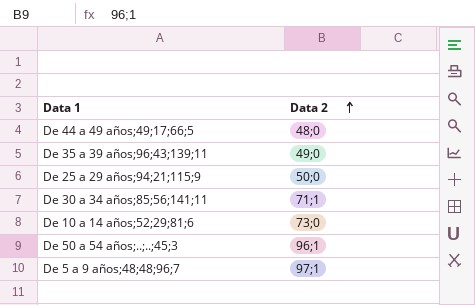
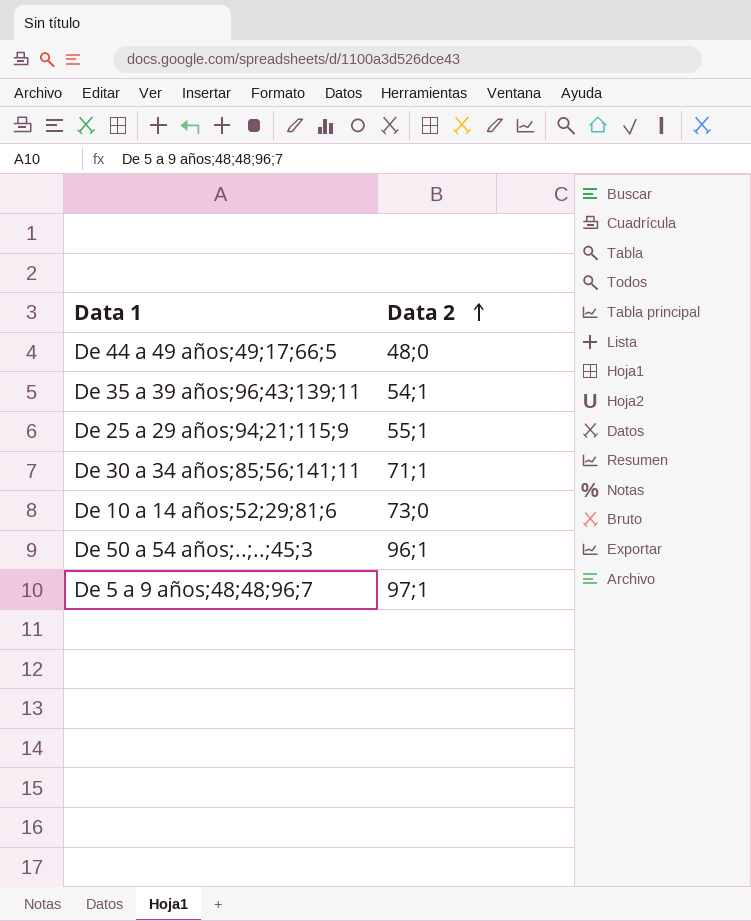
De 35 a 39 años;96;43;139;11 | Data 2: 49;0 -> 54;1
De 25 a 29 años;94;21;115;9 | Data 2: 50;0 -> 55;1

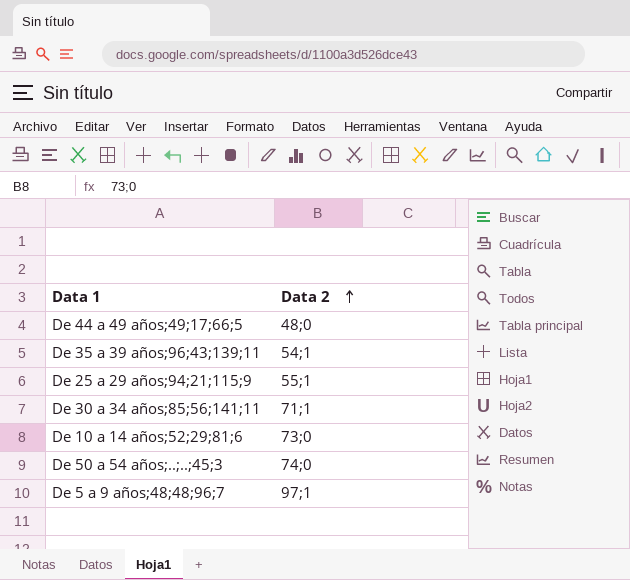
De 50 a 54 años;..;..;45;3 | Data 2: 96;1 -> 74;0

